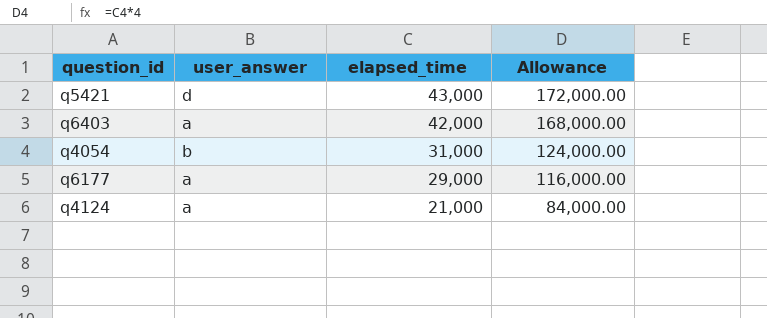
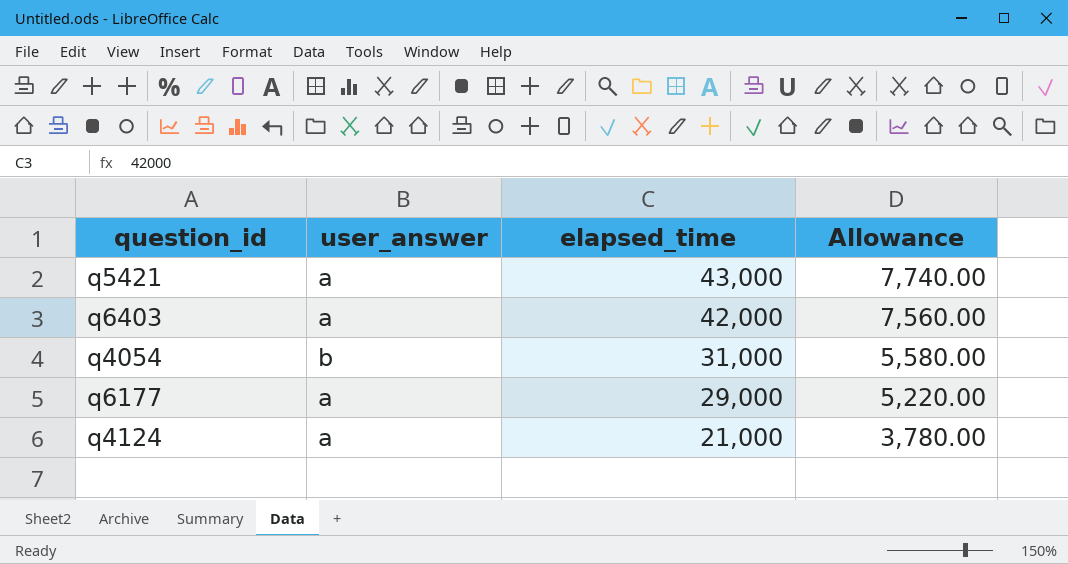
column Allowance | formula: [elapsed_time] * 4 -> [elapsed_time] * 0.18
q5421 | user_answer: d -> a

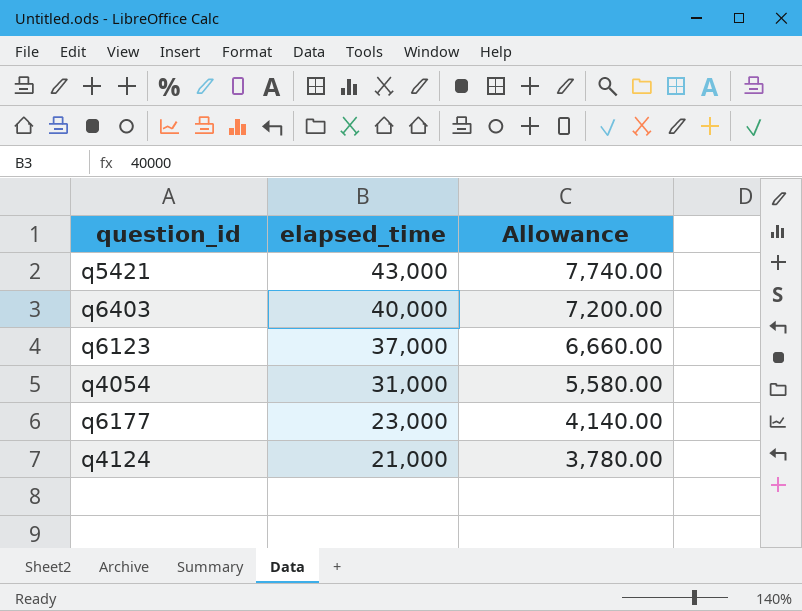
column user_answer | position: 2 -> none
q6403 | elapsed_time: 42,000 -> 40,000
q6403 | Allowance: 7,560.00 -> 7,200.00
row q6123: none -> 37,000 | 6,660.00
q6177 | elapsed_time: 29,000 -> 23,000
q6177 | Allowance: 5,220.00 -> 4,140.00

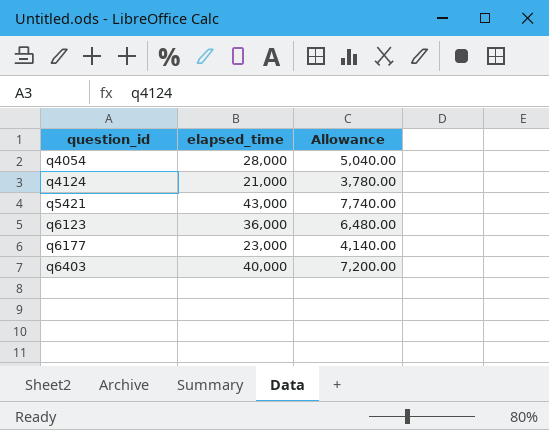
row order: elapsed_time descending -> question_id ascending
q4054 | elapsed_time: 31,000 -> 28,000
q4054 | Allowance: 5,580.00 -> 5,040.00
q6123 | elapsed_time: 37,000 -> 36,000
q6123 | Allowance: 6,660.00 -> 6,480.00

